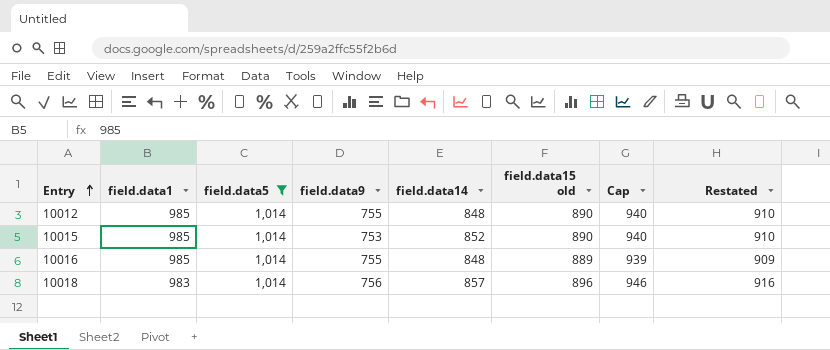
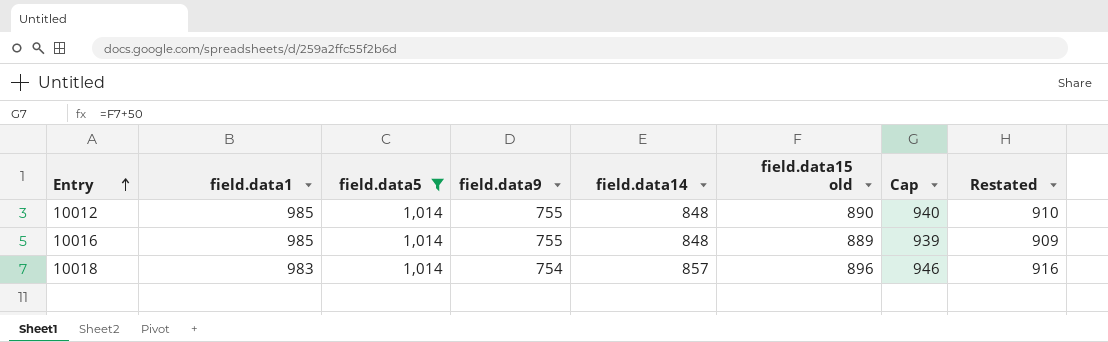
row 10015: 985 | 1,014 | 753 | 852 | 890 | 940 | 910 -> none
10018 | field.data9: 756 -> 754

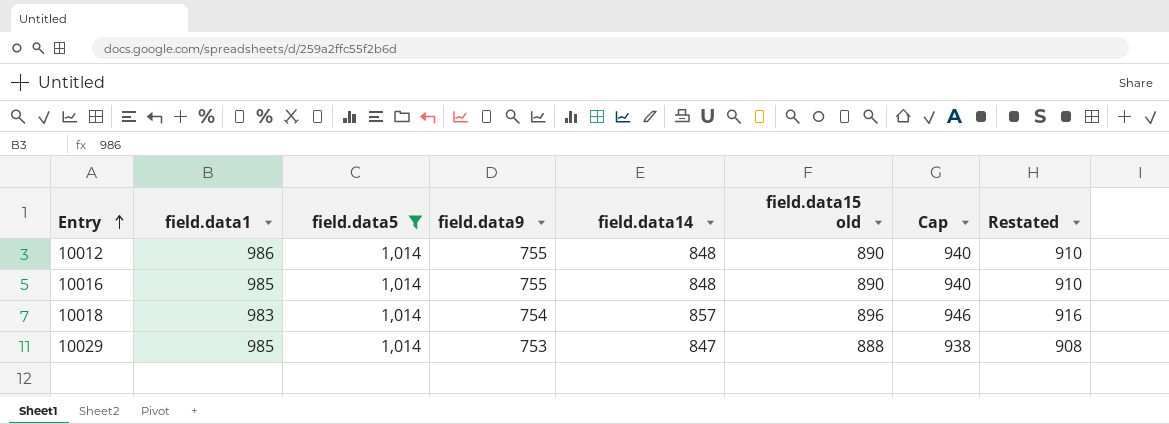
10012 | field.data1: 985 -> 986
10016 | field.data15 old: 889 -> 890
10016 | Cap: 939 -> 940
10016 | Restated: 909 -> 910
row 10029: none -> 985 | 1,014 | 753 | 847 | 888 | 938 | 908

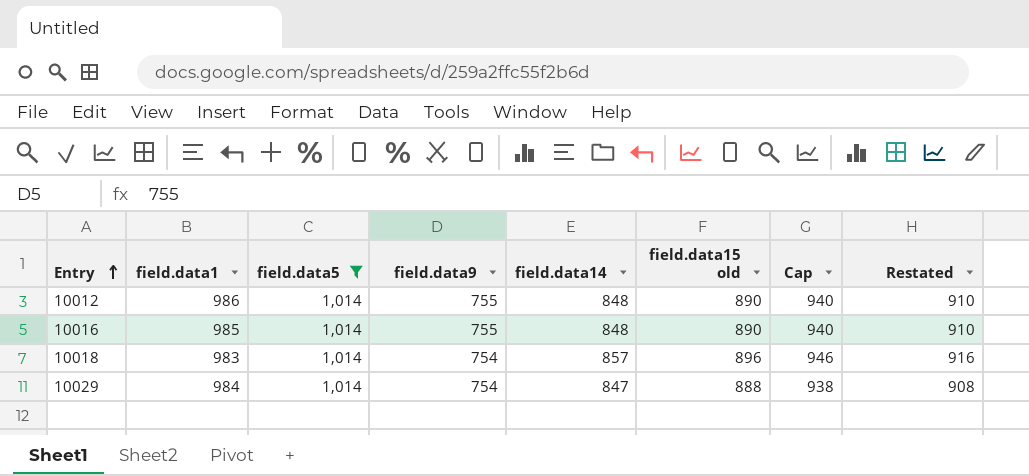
10029 | field.data1: 985 -> 984
10029 | field.data9: 753 -> 754

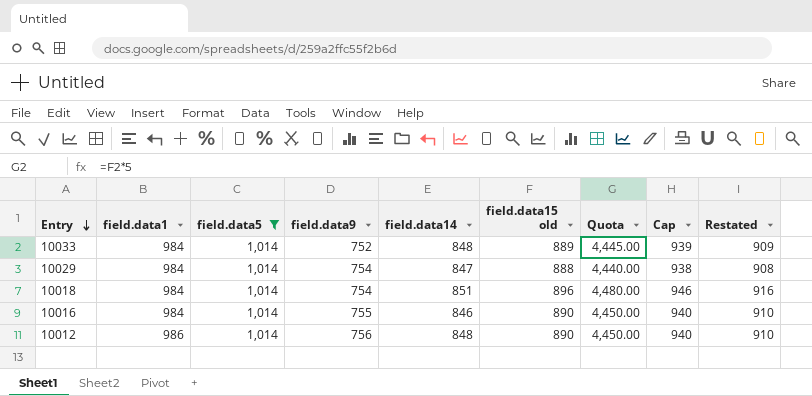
row order: Entry ascending -> Entry descending
column Quota | formula: none -> [field.data15 old] * 5
row 10033: none -> 984 | 1,014 | 752 | 848 | 889 | 4,445.00 | 939 | 909
10018 | field.data1: 983 -> 984
10018 | field.data14: 857 -> 851
10016 | field.data1: 985 -> 984
10016 | field.data14: 848 -> 846
10012 | field.data9: 755 -> 756

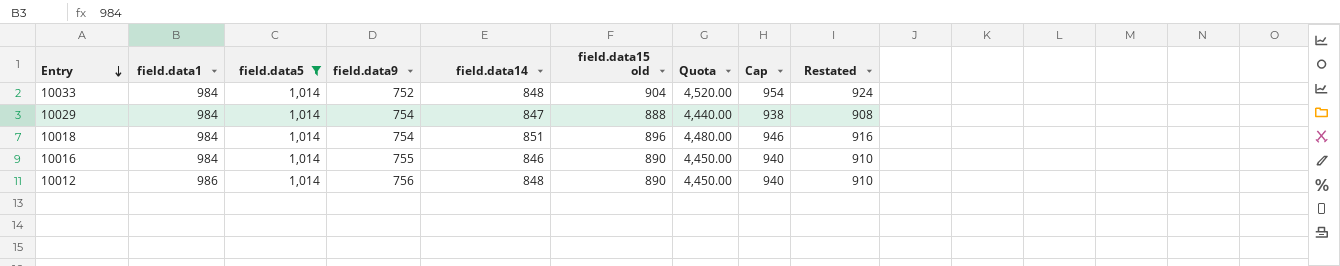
10033 | field.data15 old: 889 -> 904
10033 | Quota: 4,445.00 -> 4,520.00
10033 | Cap: 939 -> 954
10033 | Restated: 909 -> 924

